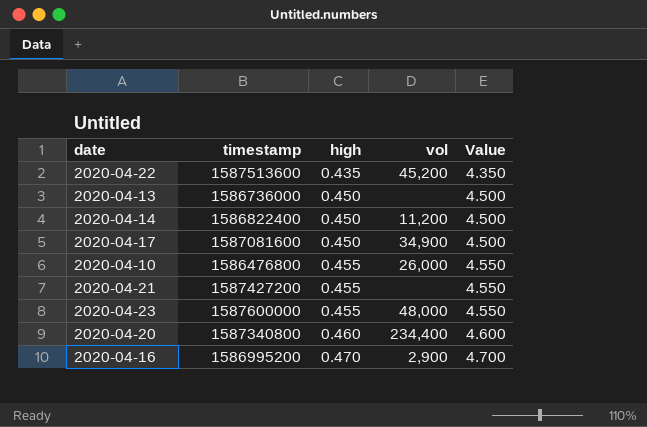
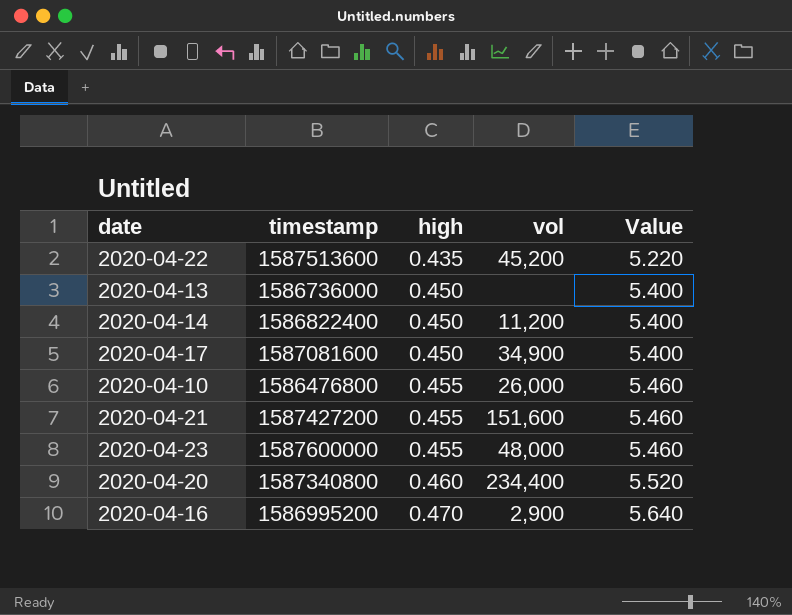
column Value | formula: [high] * 10 -> [high] * 12
2020-04-21 | vol: none -> 151,600

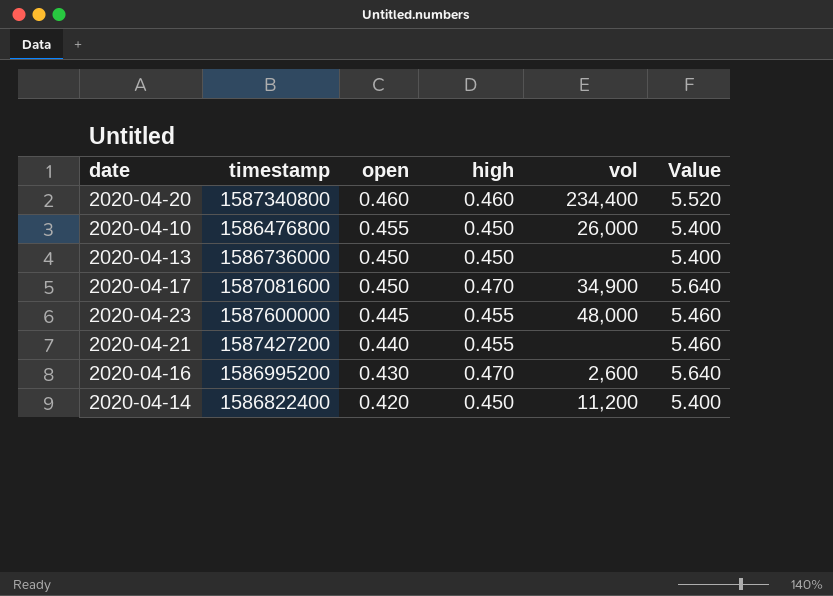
row order: high ascending -> open descending
column open | position: none -> 3
row 2020-04-22: 1587513600 | 0.435 | 45,200 | 5.220 -> none
2020-04-10 | high: 0.455 -> 0.450
2020-04-10 | Value: 5.460 -> 5.400
2020-04-17 | high: 0.450 -> 0.470
2020-04-17 | Value: 5.400 -> 5.640
2020-04-21 | vol: 151,600 -> none
2020-04-16 | vol: 2,900 -> 2,600

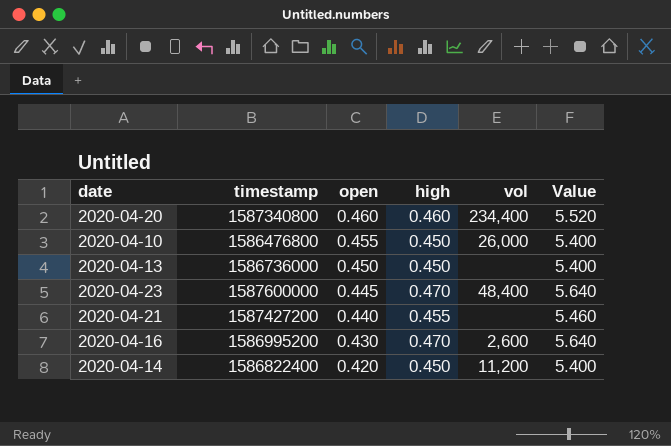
row 2020-04-17: 1587081600 | 0.450 | 0.470 | 34,900 | 5.640 -> none
2020-04-23 | high: 0.455 -> 0.470
2020-04-23 | vol: 48,000 -> 48,400
2020-04-23 | Value: 5.460 -> 5.640

